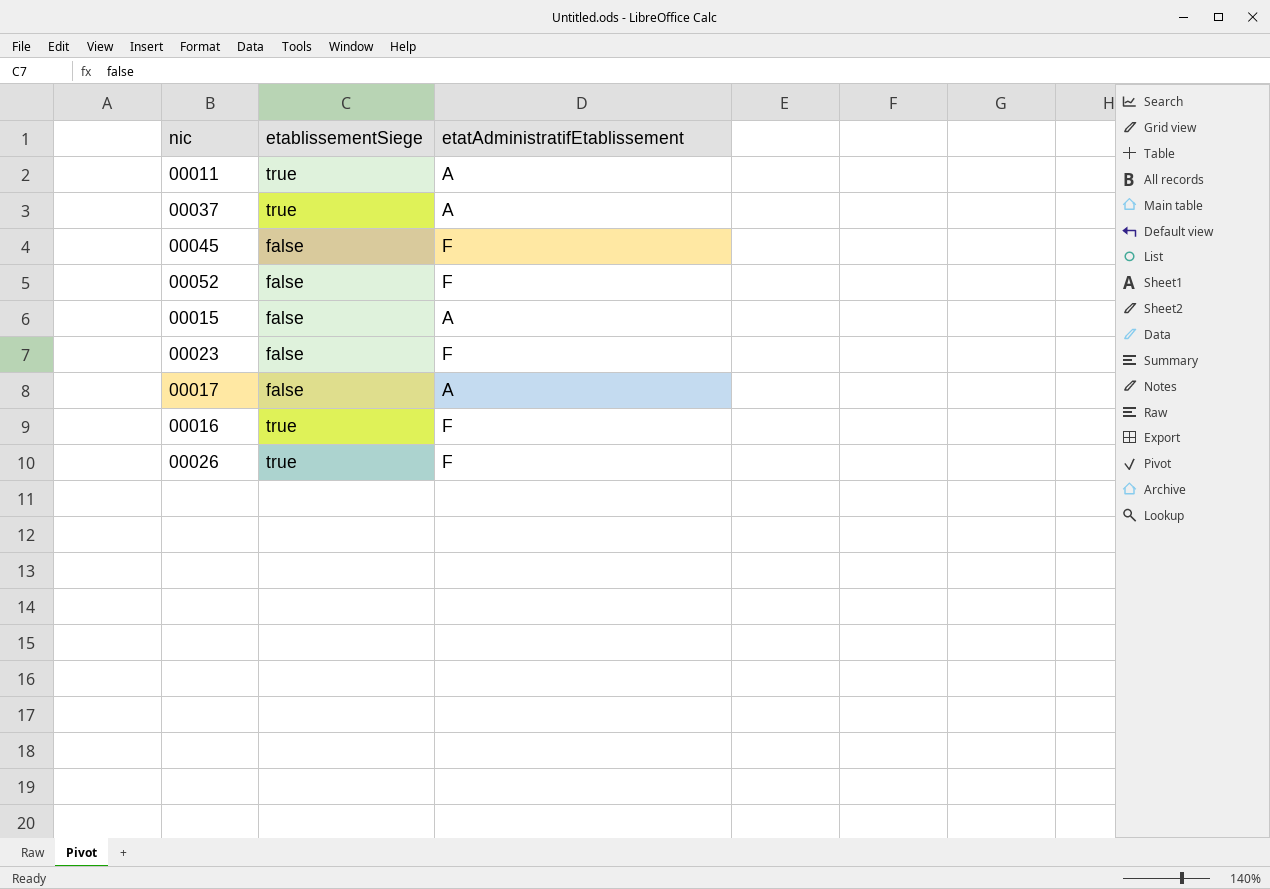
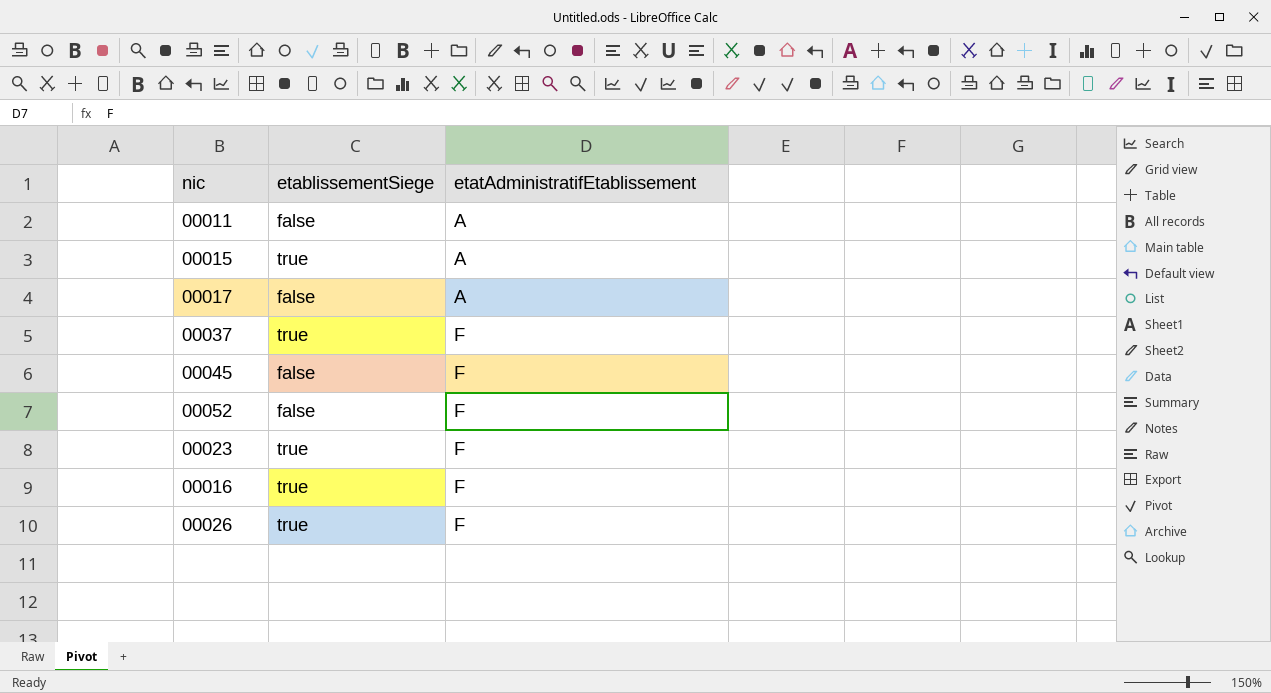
row order: none -> etatAdministratifEtablissement ascending
00011 | etablissementSiege: true -> false
00015 | etablissementSiege: false -> true
00037 | etatAdministratifEtablissement: A -> F
00023 | etablissementSiege: false -> true

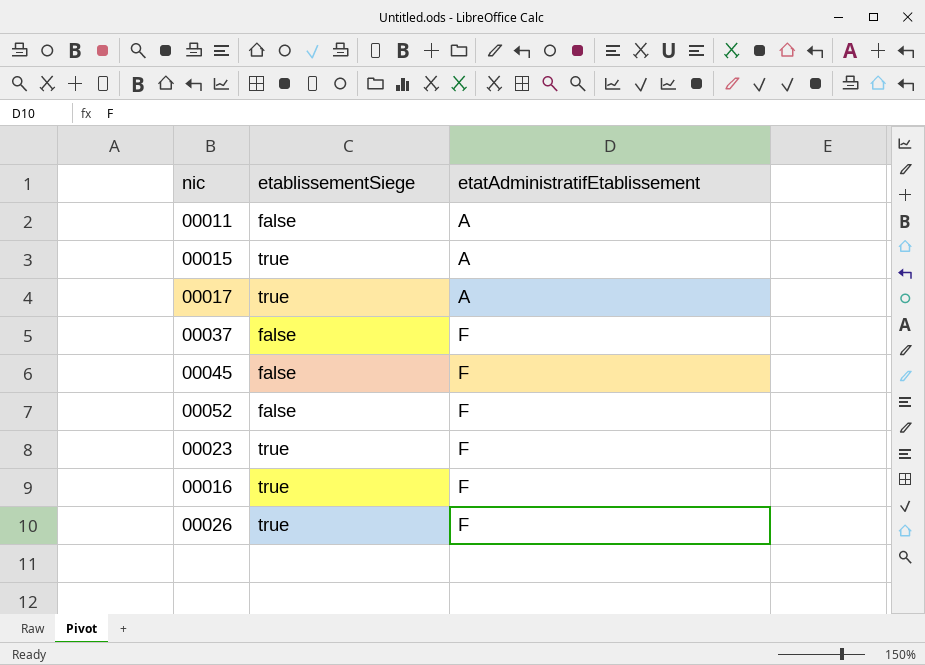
00017 | etablissementSiege: false -> true
00037 | etablissementSiege: true -> false

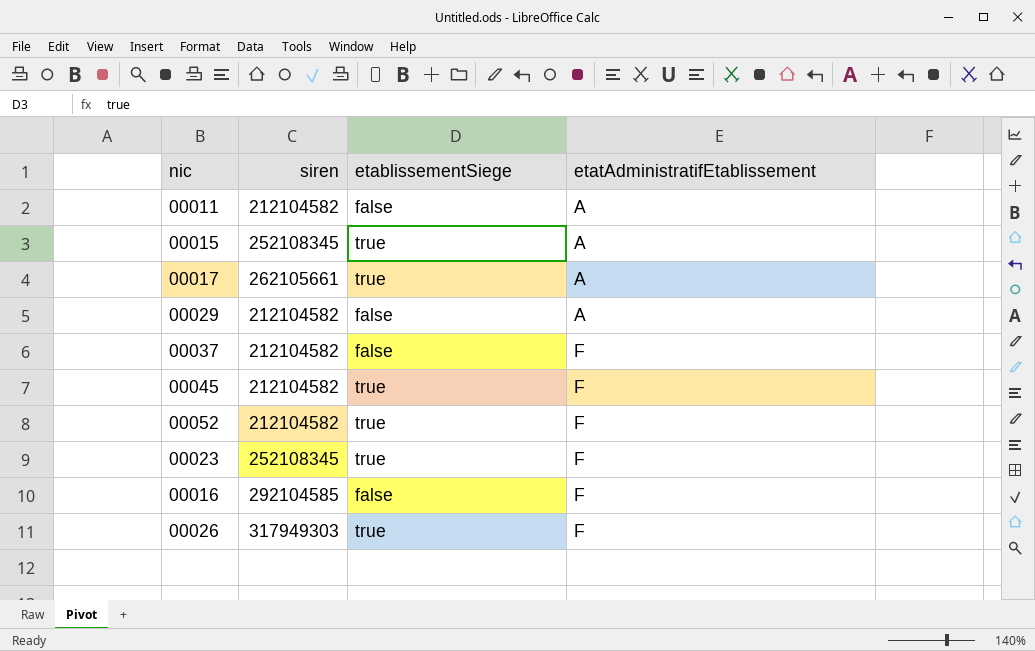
column siren | position: none -> 2
row 00029: none -> 212104582 | false | A
00045 | etablissementSiege: false -> true
00052 | etablissementSiege: false -> true
00016 | etablissementSiege: true -> false

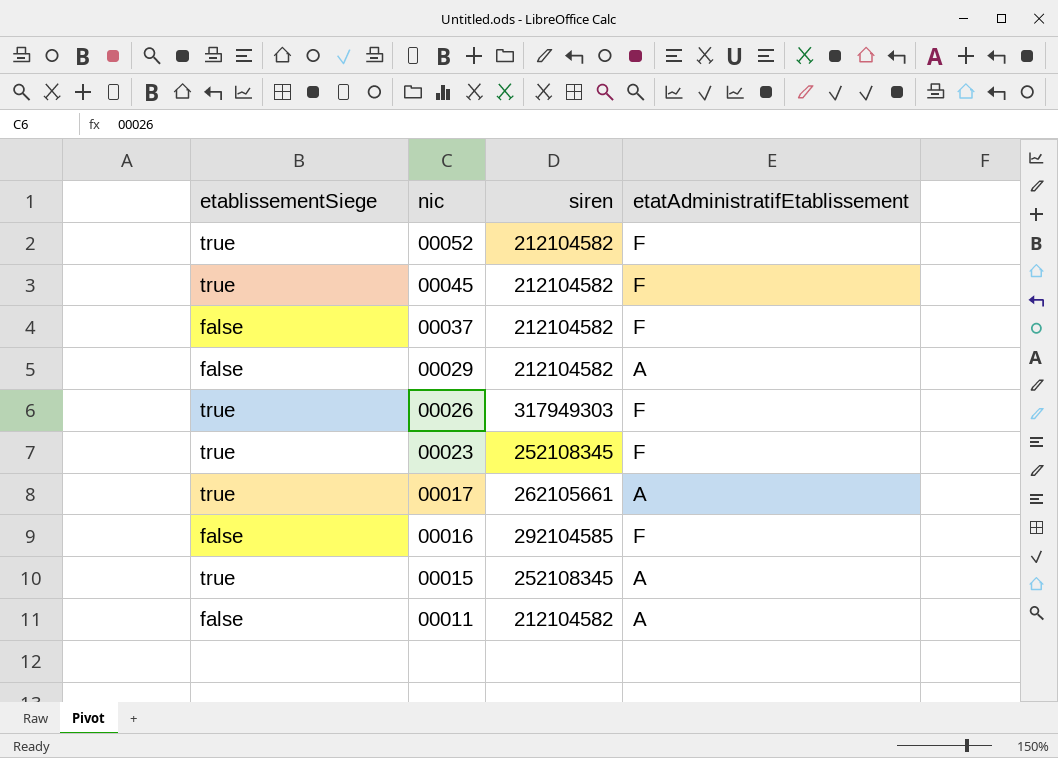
row order: etatAdministratifEtablissement ascending -> nic descending
column etablissementSiege | position: 3 -> 1

